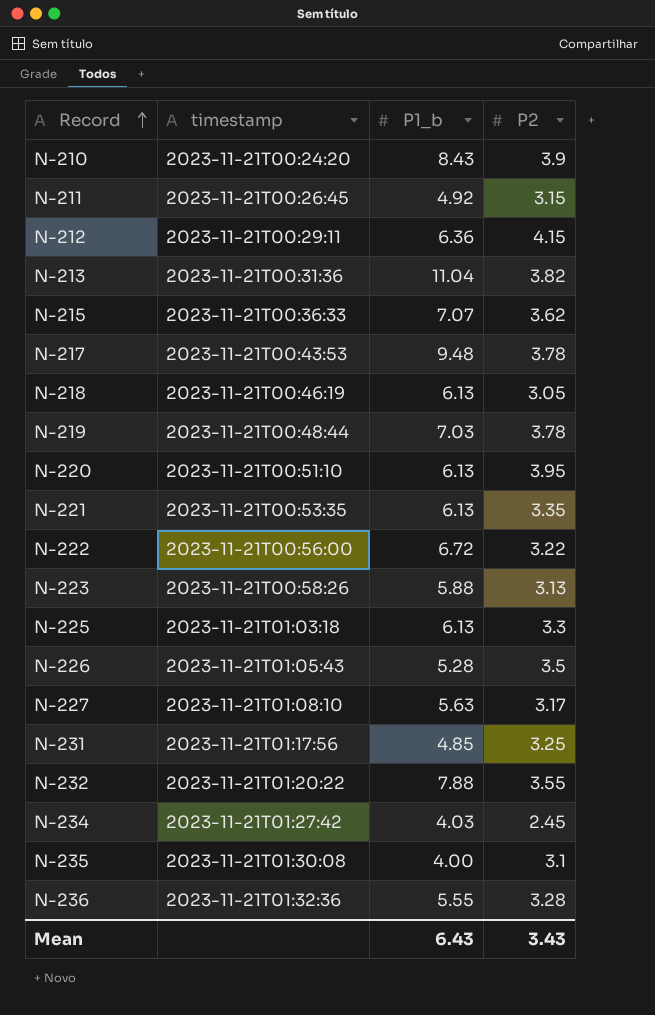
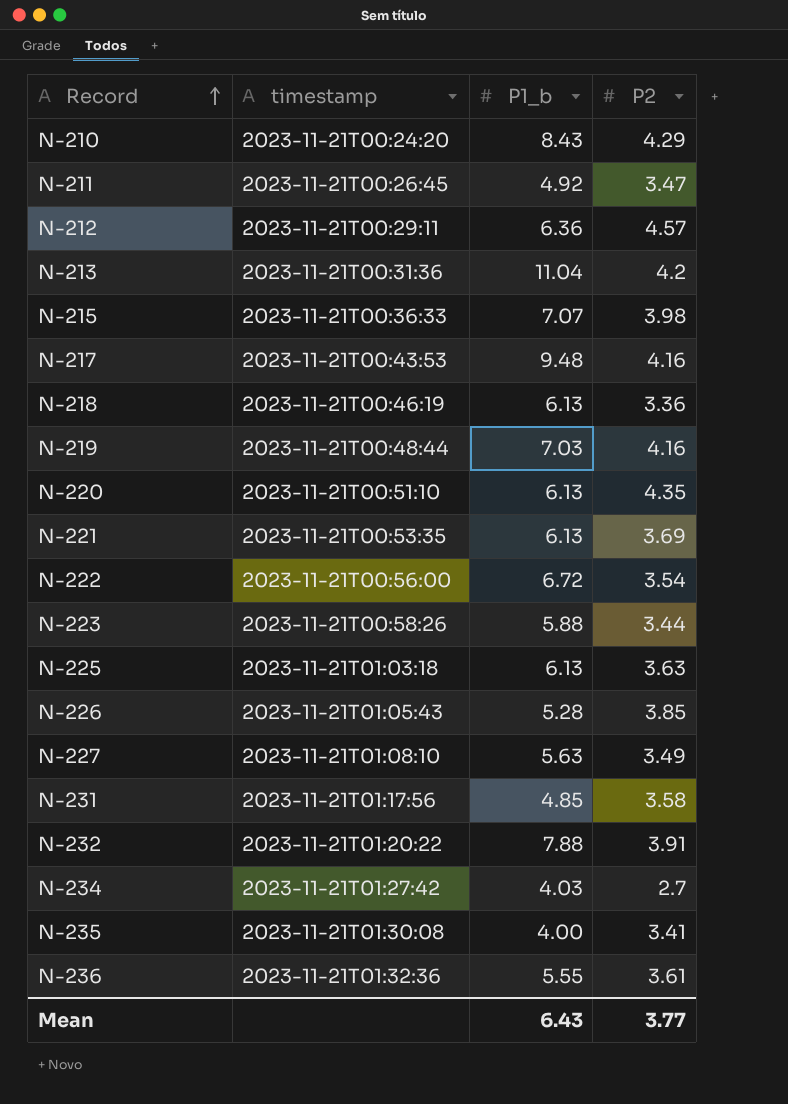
N-210 | P2: 3.9 -> 4.29
N-211 | P2: 3.15 -> 3.47
N-212 | P2: 4.15 -> 4.57
N-213 | P2: 3.82 -> 4.2
N-215 | P2: 3.62 -> 3.98
N-217 | P2: 3.78 -> 4.16
N-218 | P2: 3.05 -> 3.36
N-219 | P2: 3.78 -> 4.16
N-220 | P2: 3.95 -> 4.35
N-221 | P2: 3.35 -> 3.69
N-222 | P2: 3.22 -> 3.54
N-223 | P2: 3.13 -> 3.44
N-225 | P2: 3.3 -> 3.63
N-226 | P2: 3.5 -> 3.85
N-227 | P2: 3.17 -> 3.49
N-231 | P2: 3.25 -> 3.58
N-232 | P2: 3.55 -> 3.91
N-234 | P2: 2.45 -> 2.7
N-235 | P2: 3.1 -> 3.41
N-236 | P2: 3.28 -> 3.61
Mean | P2: 3.43 -> 3.77

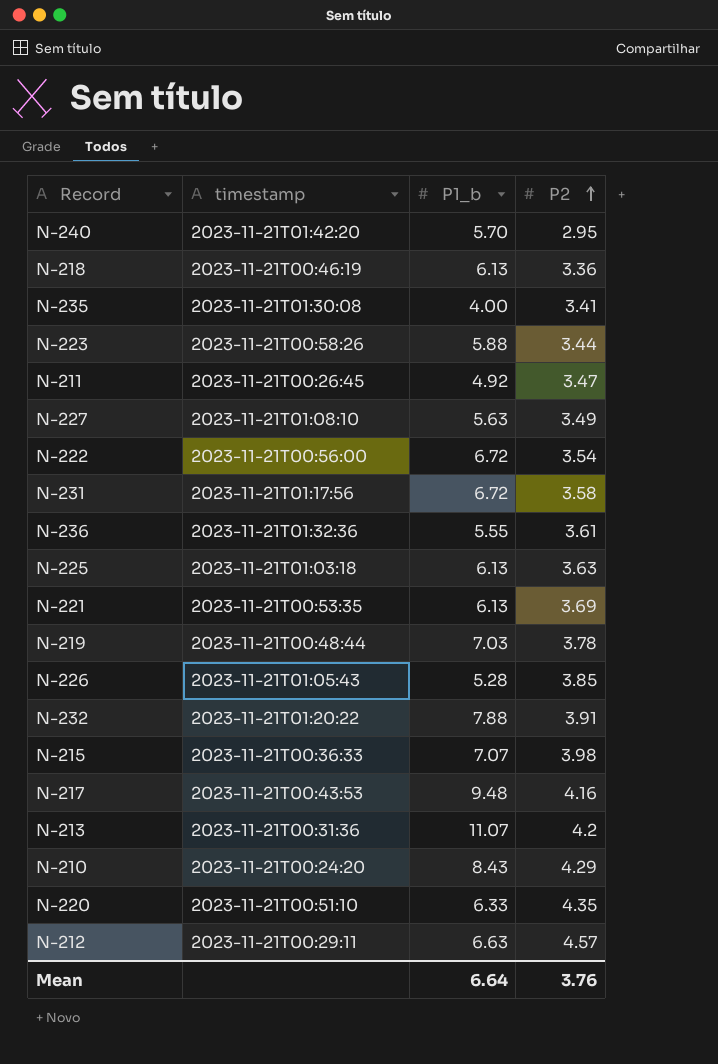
row order: Record ascending -> P2 ascending
row N-234: 2023-11-21T01:27:42 | 4.03 | 2.7 -> none
row N-240: none -> 2023-11-21T01:42:20 | 5.70 | 2.95
N-231 | P1_b: 4.85 -> 6.72
N-219 | P2: 4.16 -> 3.78
N-213 | P1_b: 11.04 -> 11.07
N-220 | P1_b: 6.13 -> 6.33
N-212 | P1_b: 6.36 -> 6.63
Mean | P1_b: 6.43 -> 6.64
Mean | P2: 3.77 -> 3.76

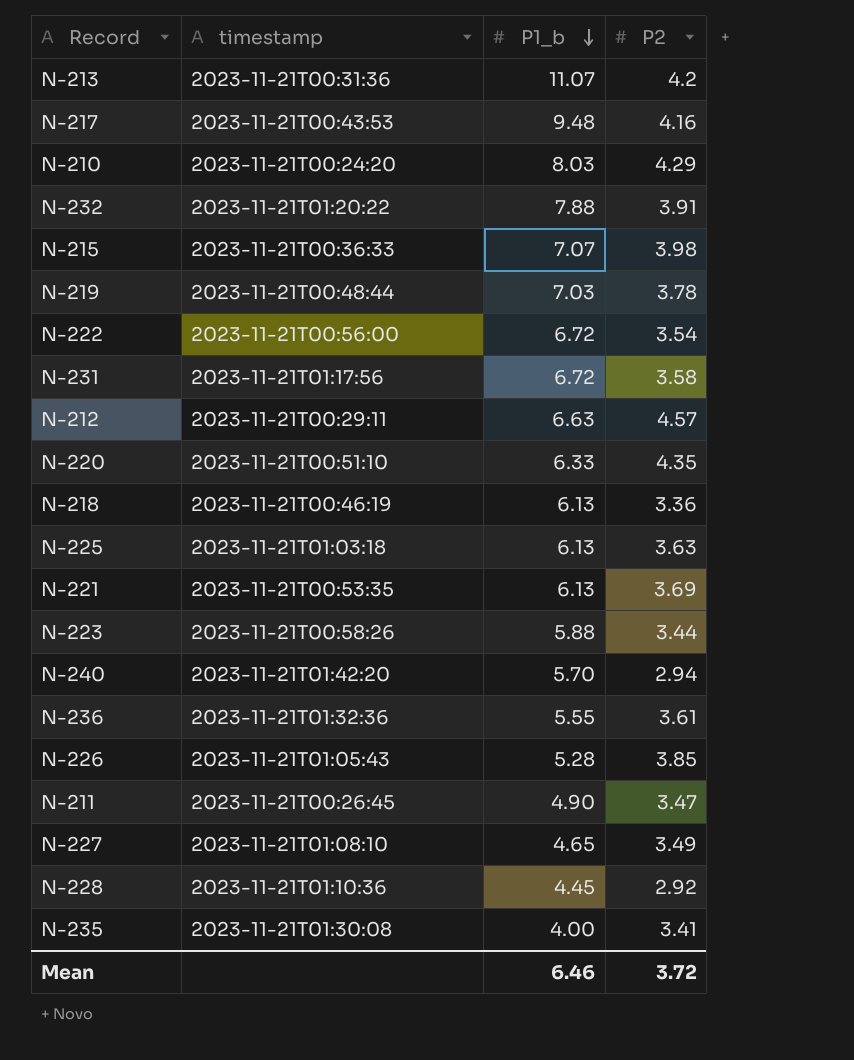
row order: P2 ascending -> P1_b descending
N-210 | P1_b: 8.43 -> 8.03
N-240 | P2: 2.95 -> 2.94
N-211 | P1_b: 4.92 -> 4.90
N-227 | P1_b: 5.63 -> 4.65
row N-228: none -> 2023-11-21T01:10:36 | 4.45 | 2.92
Mean | P1_b: 6.64 -> 6.46
Mean | P2: 3.76 -> 3.72

